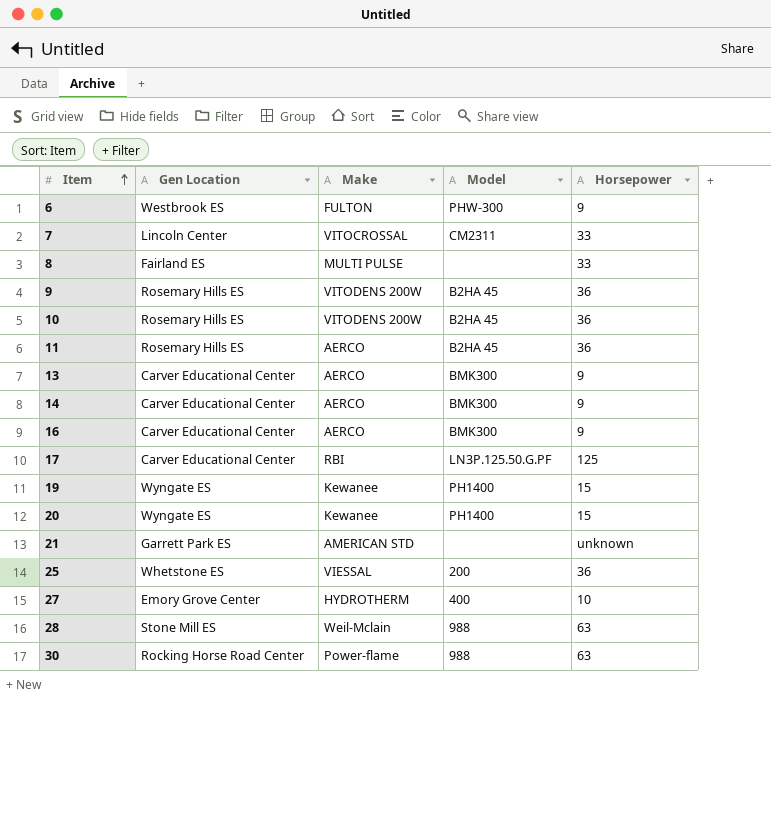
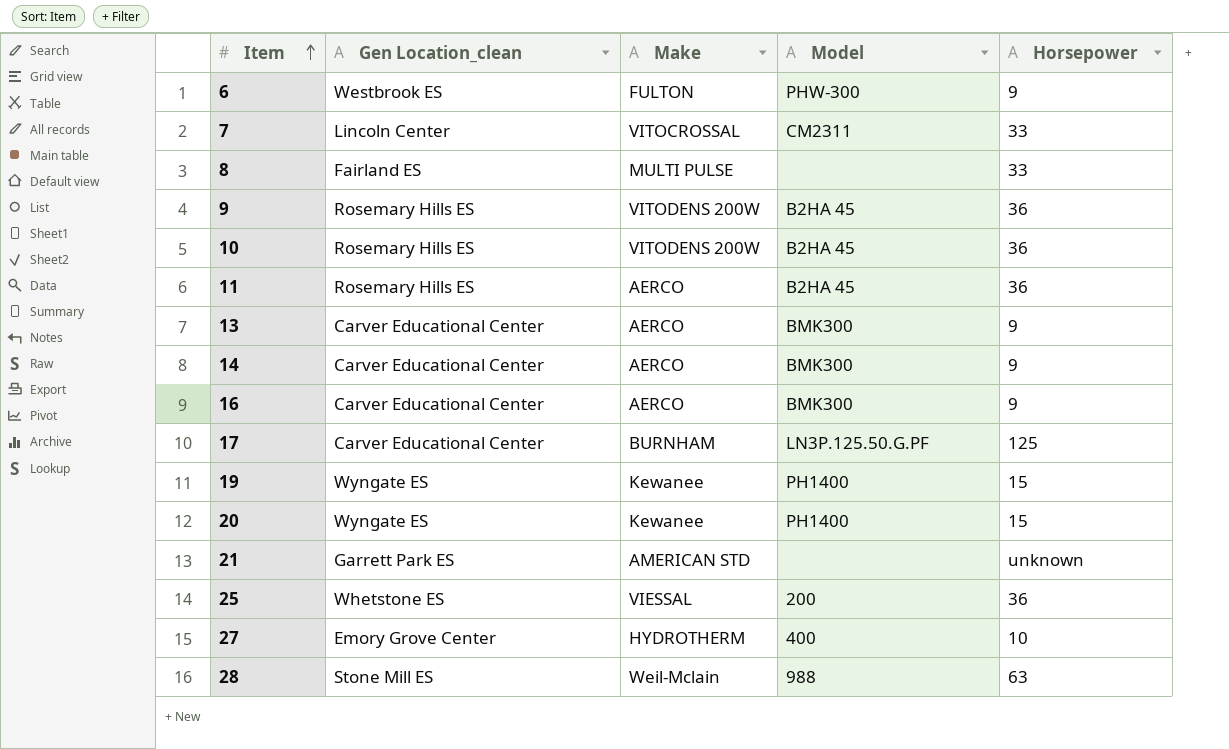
column name: Gen Location -> Gen Location_clean
row 30: Rocking Horse Road Center | Power-flame | 988 | 63 -> none
17 | Make: RBI -> BURNHAM

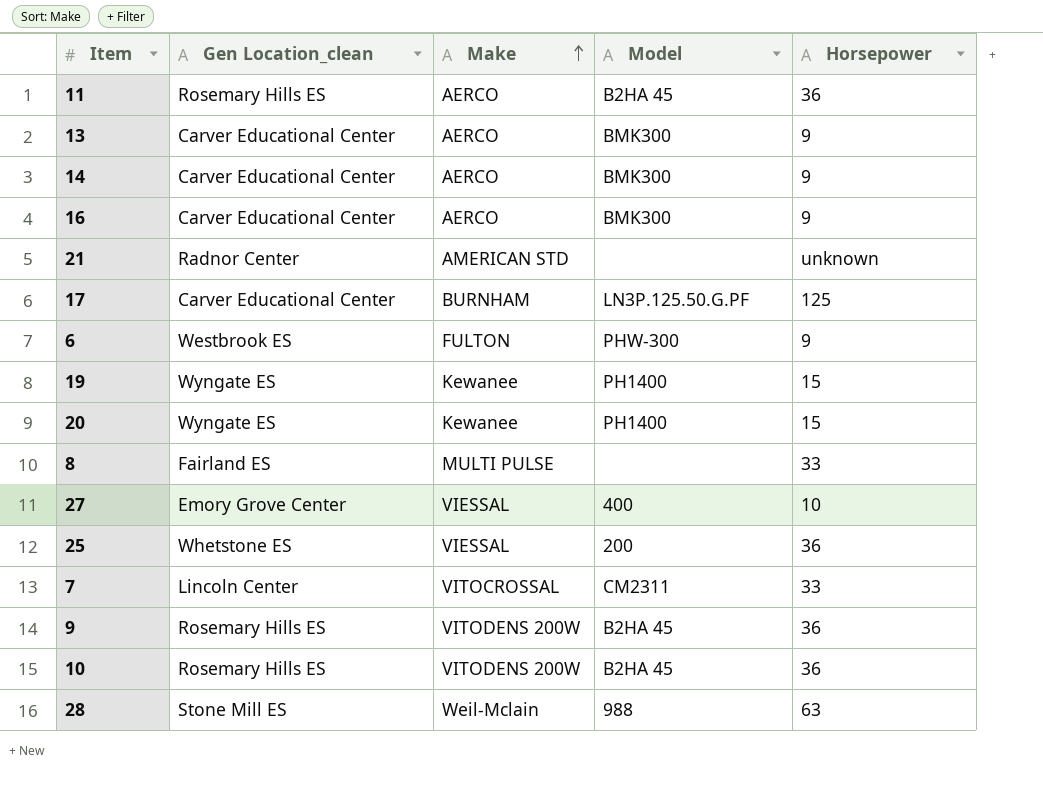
row order: Item ascending -> Make ascending
21 | Gen Location_clean: Garrett Park ES -> Radnor Center
27 | Make: HYDROTHERM -> VIESSAL

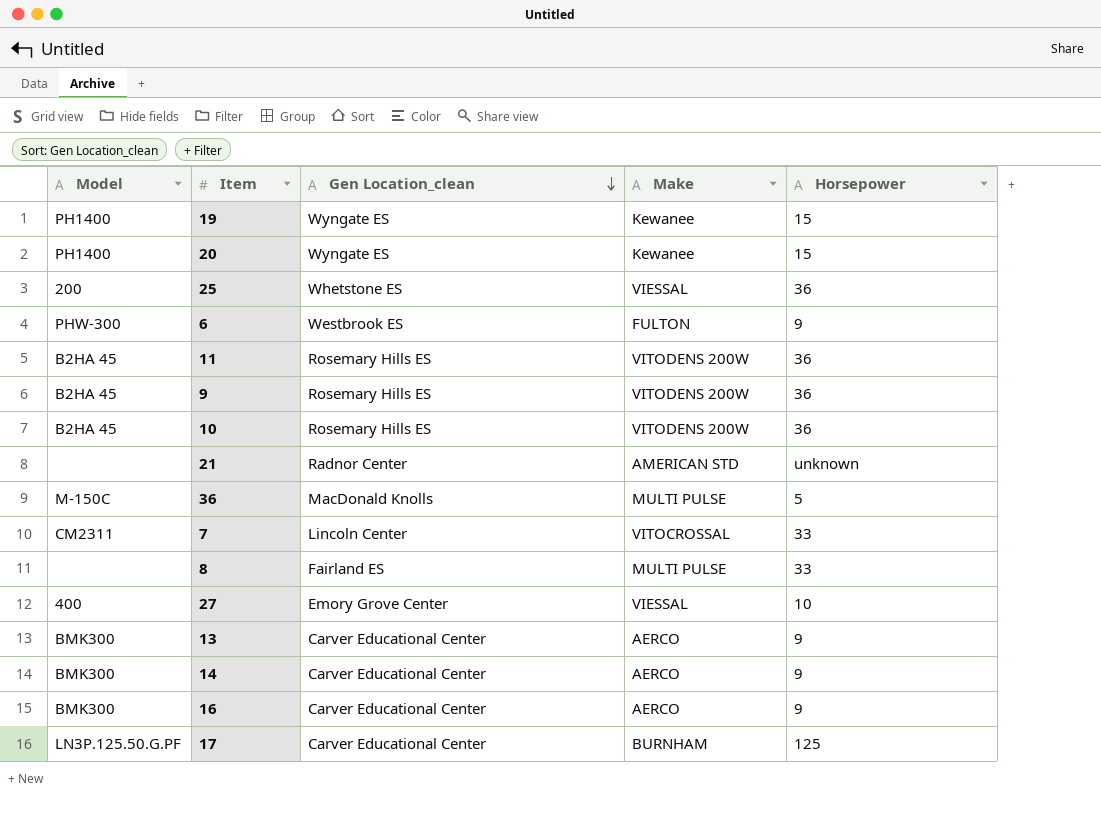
row order: Make ascending -> Gen Location_clean descending
column Model | position: 4 -> 1
row 28: Stone Mill ES | Weil-Mclain | 988 | 63 -> none
11 | Make: AERCO -> VITODENS 200W
row 36: none -> M-150C | MacDonald Knolls | MULTI PULSE | 5

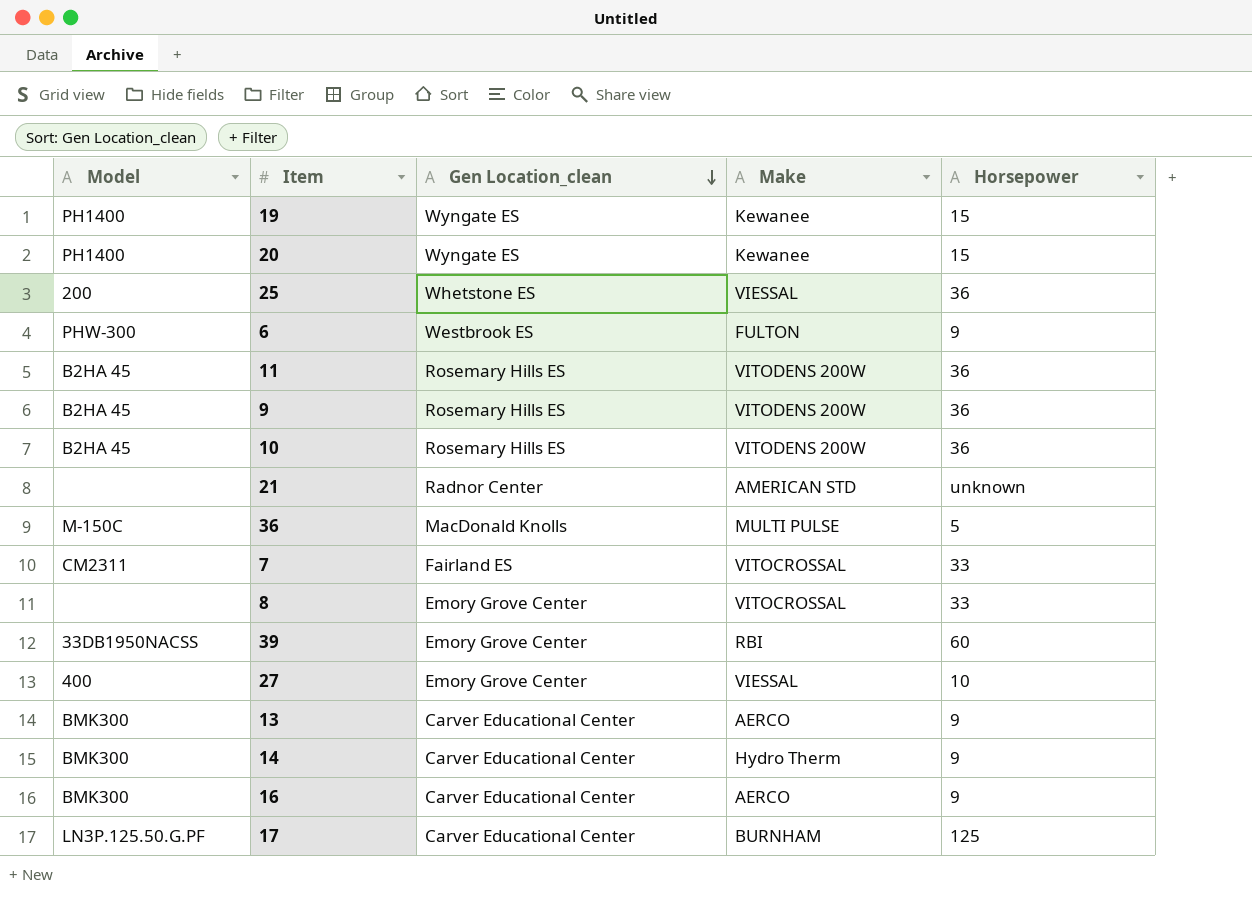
7 | Gen Location_clean: Lincoln Center -> Fairland ES
8 | Gen Location_clean: Fairland ES -> Emory Grove Center
8 | Make: MULTI PULSE -> VITOCROSSAL
row 39: none -> 33DB1950NACSS | Emory Grove Center | RBI | 60
14 | Make: AERCO -> Hydro Therm

